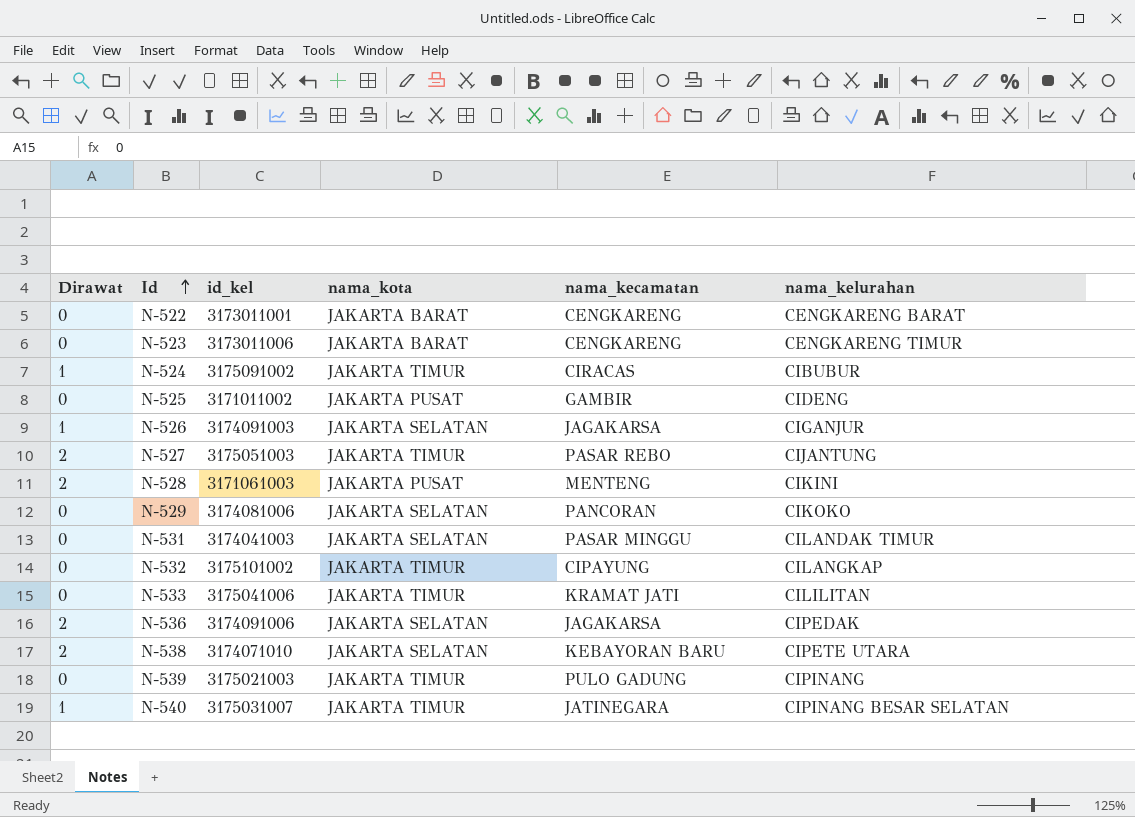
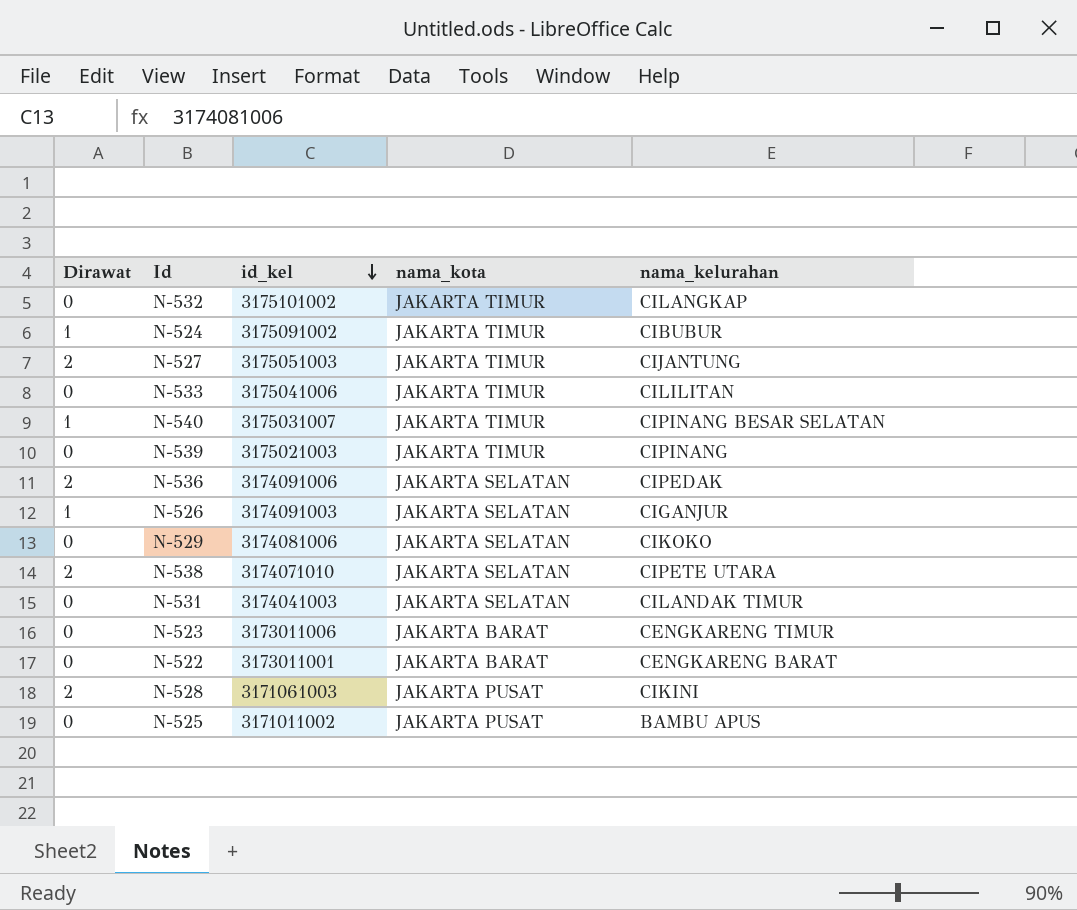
row order: Id ascending -> id_kel descending
column nama_kecamatan | position: 5 -> none
N-525 | nama_kelurahan: CIDENG -> BAMBU APUS

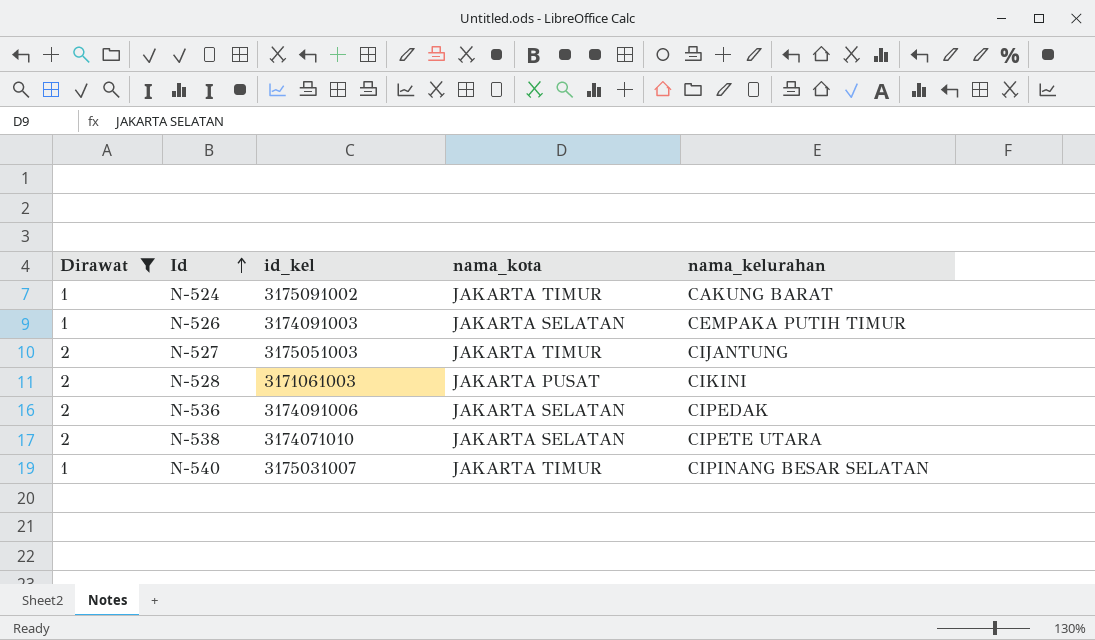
filter: none -> Dirawat != 0
row order: id_kel descending -> Id ascending
N-524 | nama_kelurahan: CIBUBUR -> CAKUNG BARAT
N-526 | nama_kelurahan: CIGANJUR -> CEMPAKA PUTIH TIMUR

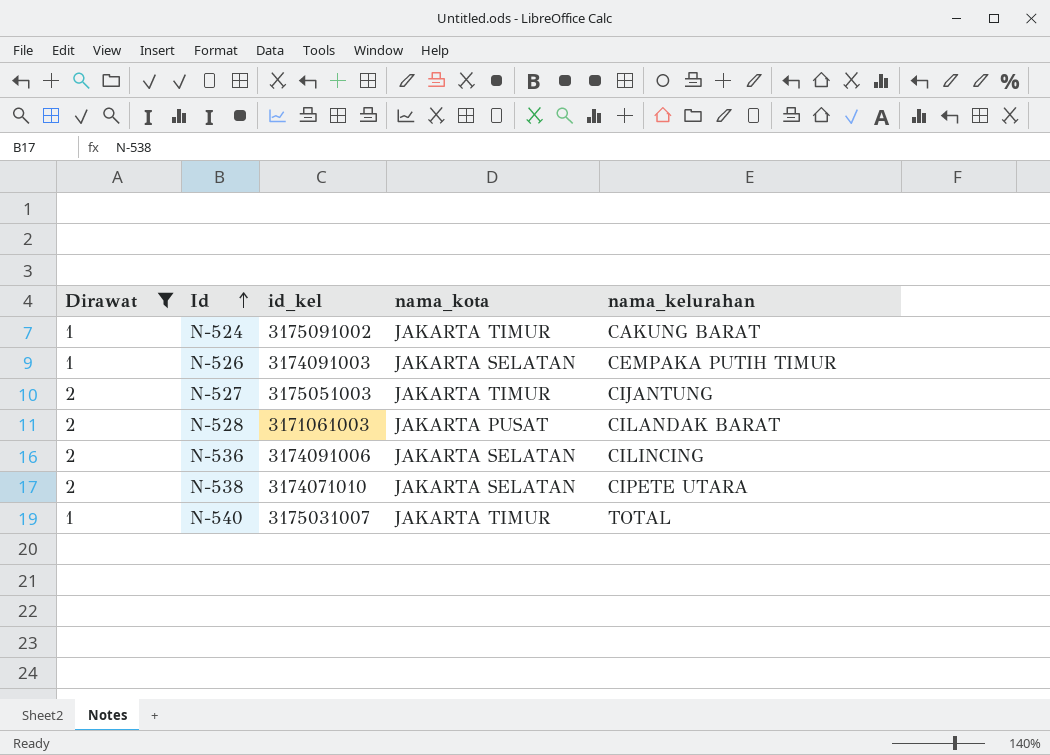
N-528 | nama_kelurahan: CIKINI -> CILANDAK BARAT
N-536 | nama_kelurahan: CIPEDAK -> CILINCING
N-540 | nama_kelurahan: CIPINANG BESAR SELATAN -> TOTAL

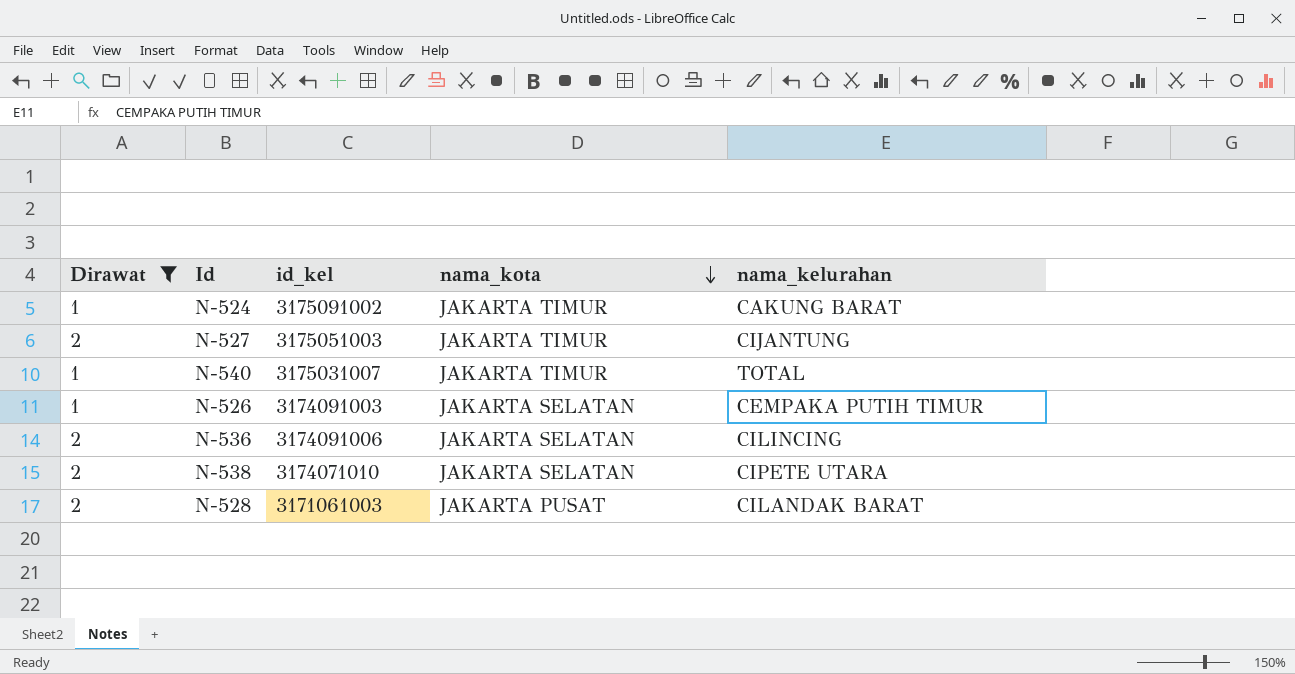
row order: Id ascending -> nama_kota descending

